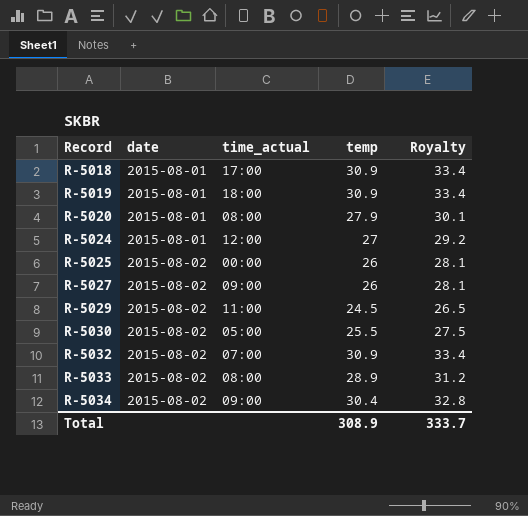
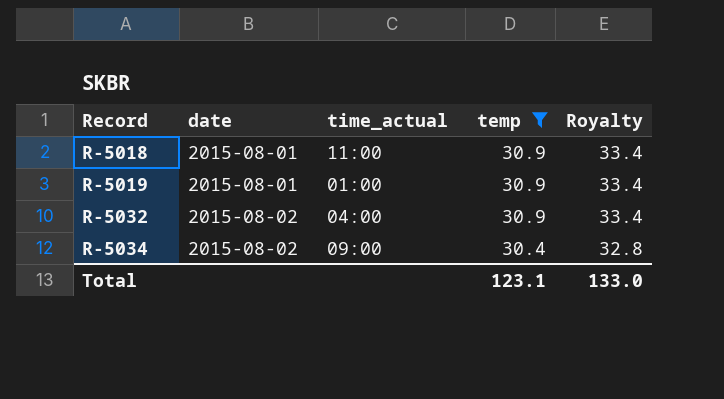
filter: none -> temp >= 30.4
R-5018 | time_actual: 17:00 -> 11:00
R-5019 | time_actual: 18:00 -> 01:00
R-5032 | time_actual: 07:00 -> 04:00
Total | temp: 308.9 -> 123.1
Total | Royalty: 333.7 -> 133.0

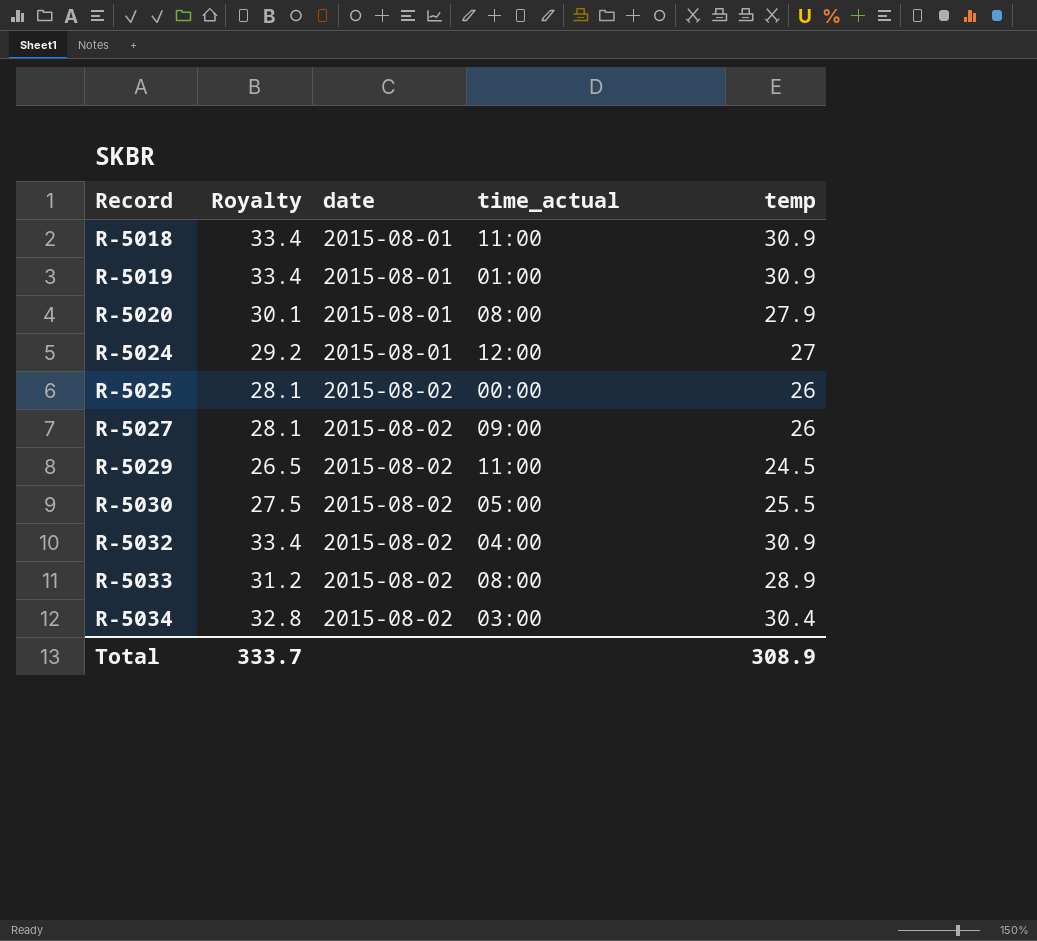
filter: temp >= 30.4 -> none
column Royalty | position: 5 -> 2
R-5034 | time_actual: 09:00 -> 03:00
Total | Royalty: 133.0 -> 333.7
Total | temp: 123.1 -> 308.9

